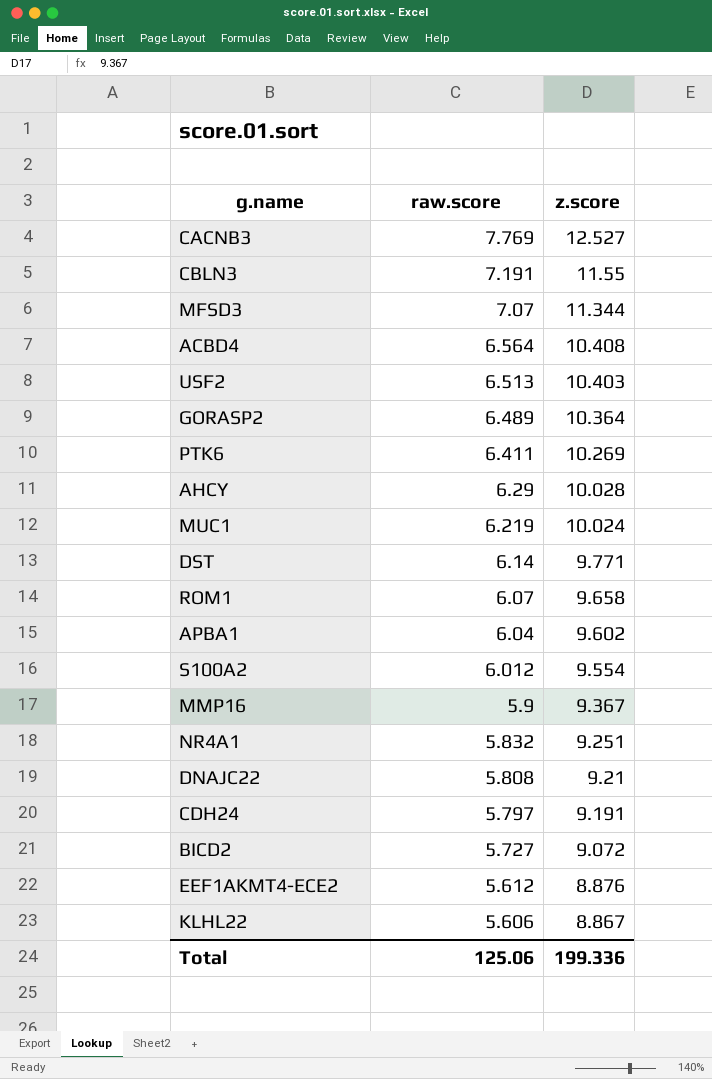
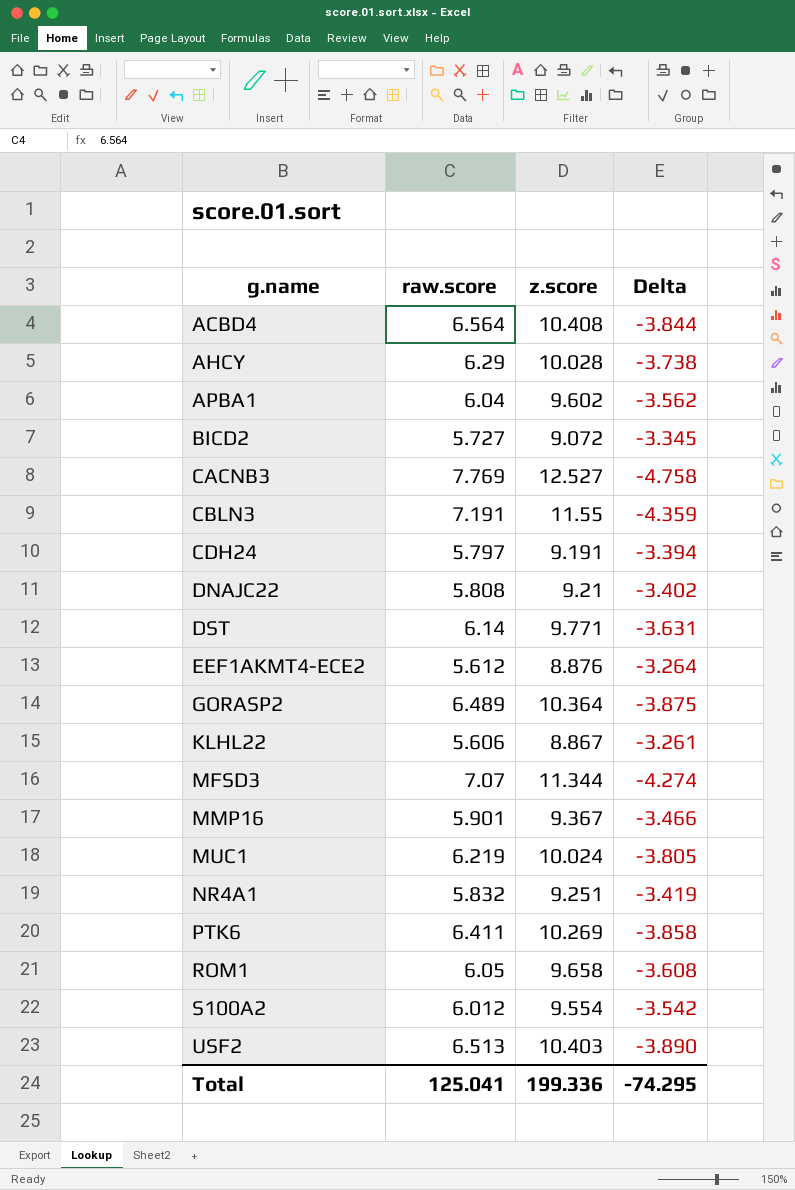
row order: raw.score descending -> g.name ascending
column Delta | formula: none -> [raw.score] - [z.score]
MMP16 | raw.score: 5.9 -> 5.901
ROM1 | raw.score: 6.07 -> 6.05
Total | raw.score: 125.06 -> 125.041

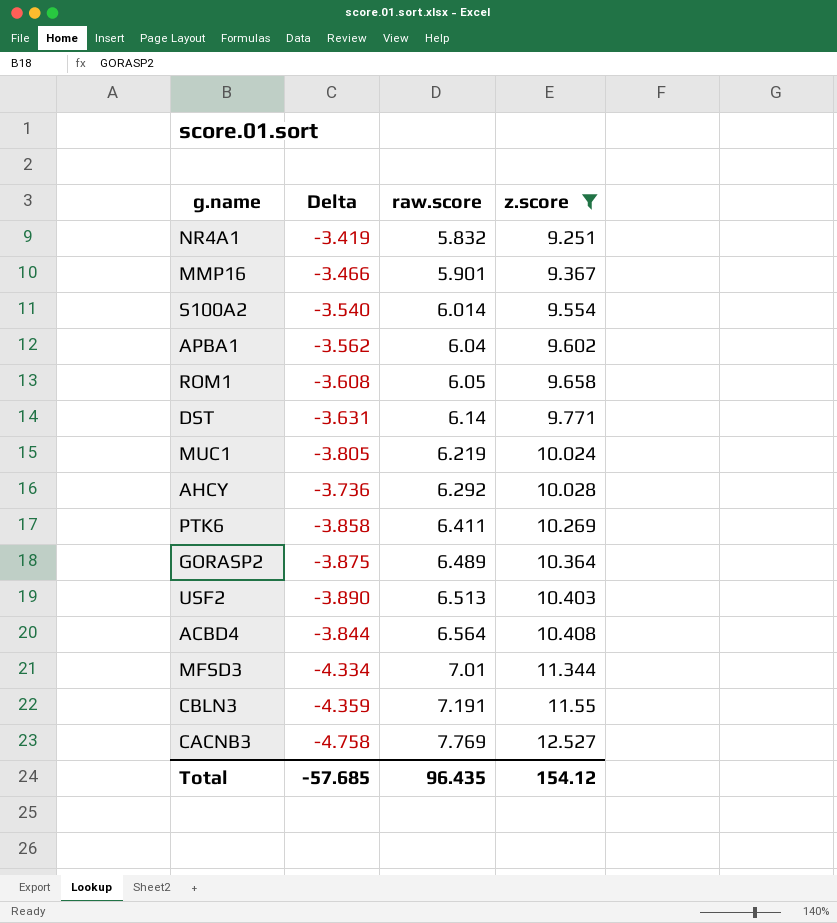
filter: none -> z.score >= 9.251
row order: g.name ascending -> raw.score ascending
column Delta | position: 4 -> 2
S100A2 | Delta: -3.542 -> -3.540
S100A2 | raw.score: 6.012 -> 6.014
AHCY | Delta: -3.738 -> -3.736
AHCY | raw.score: 6.29 -> 6.292
MFSD3 | Delta: -4.274 -> -4.334
MFSD3 | raw.score: 7.07 -> 7.01
Total | Delta: -74.295 -> -57.685
Total | raw.score: 125.041 -> 96.435
Total | z.score: 199.336 -> 154.12

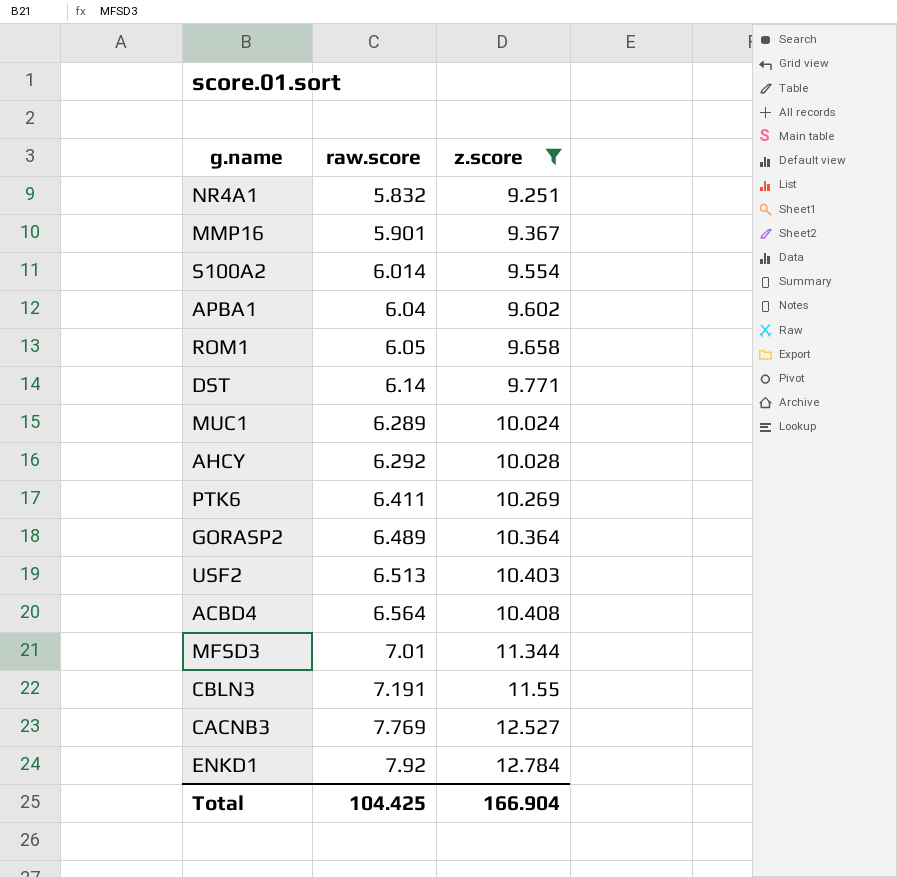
column Delta | formula: [raw.score] - [z.score] -> none
MUC1 | raw.score: 6.219 -> 6.289
row ENKD1: none -> 7.92 | 12.784
Total | raw.score: 96.435 -> 104.425
Total | z.score: 154.12 -> 166.904

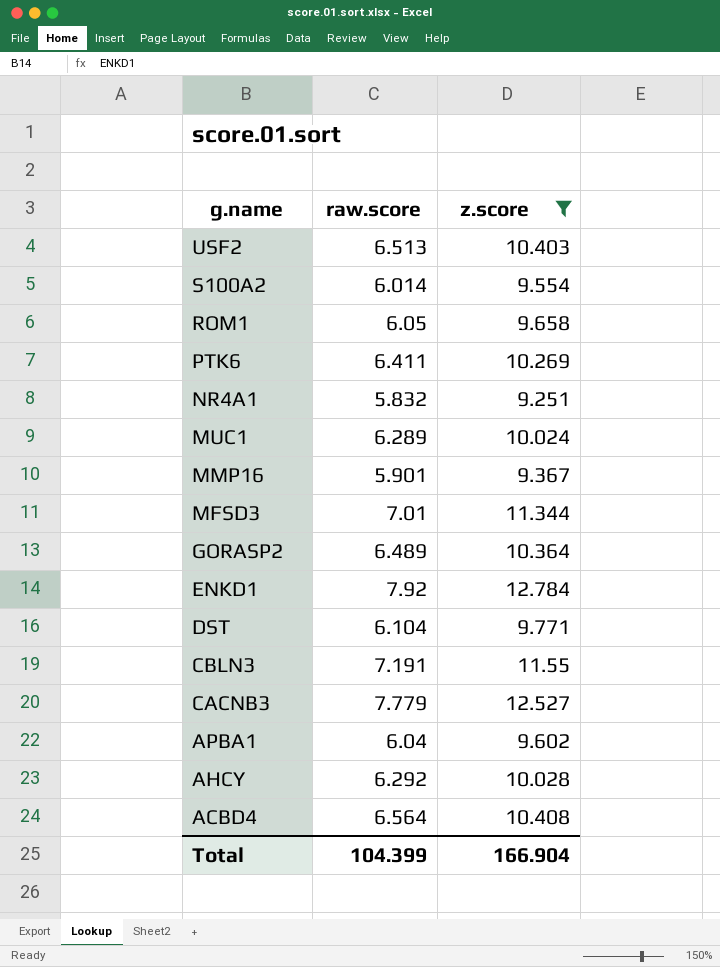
row order: raw.score ascending -> g.name descending
DST | raw.score: 6.14 -> 6.104
CACNB3 | raw.score: 7.769 -> 7.779
Total | raw.score: 104.425 -> 104.399

